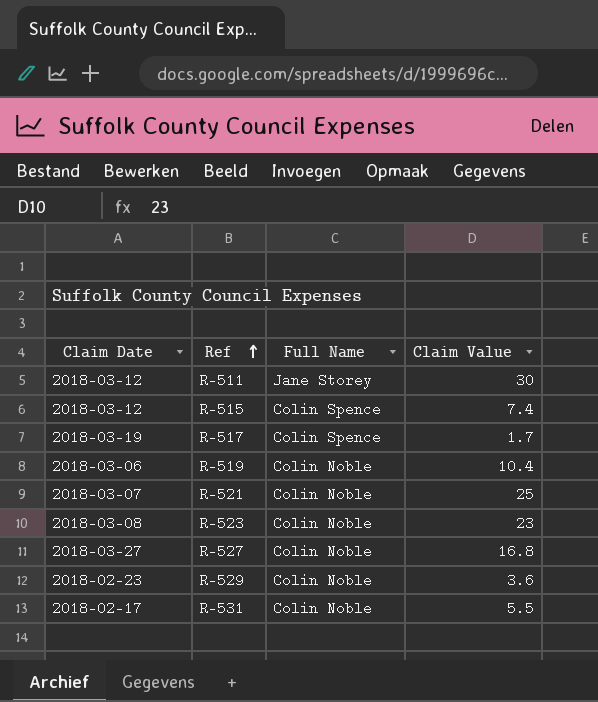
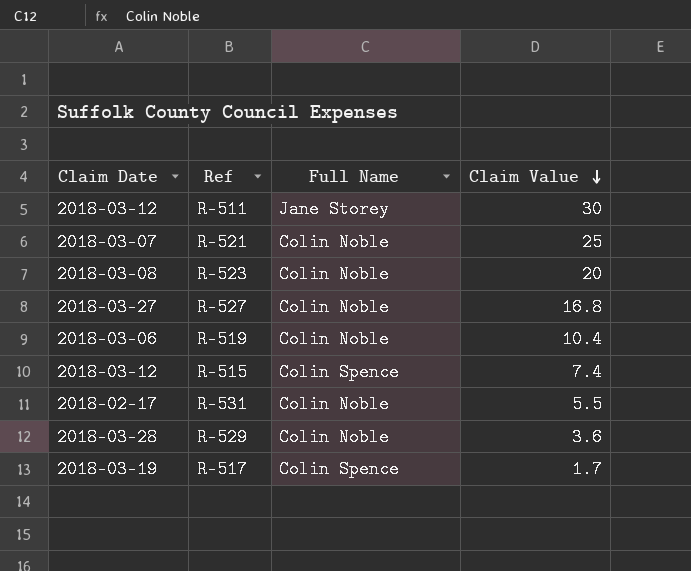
row order: Ref ascending -> Claim Value descending
R-523 | Claim Value: 23 -> 20
R-529 | Claim Date: 2018-02-23 -> 2018-03-28

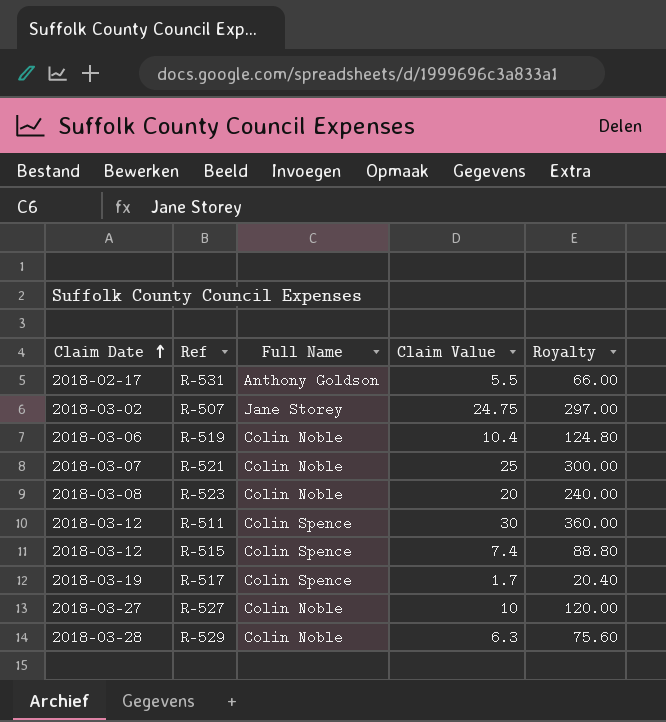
row order: Claim Value descending -> Claim Date ascending
column Royalty | formula: none -> [Claim Value] * 12
R-531 | Full Name: Colin Noble -> Anthony Goldson
row R-507: none -> 2018-03-02 | Jane Storey | 24.75 | 297.00
R-511 | Full Name: Jane Storey -> Colin Spence
R-527 | Claim Value: 16.8 -> 10
R-529 | Claim Value: 3.6 -> 6.3

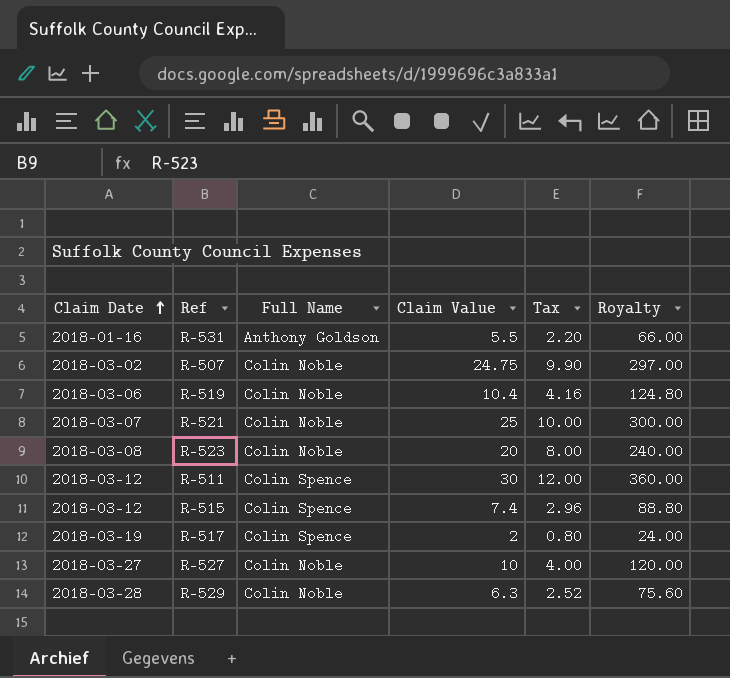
column Tax | formula: none -> [Claim Value] * 0.4
R-531 | Claim Date: 2018-02-17 -> 2018-01-16
R-507 | Full Name: Jane Storey -> Colin Noble
R-517 | Claim Value: 1.7 -> 2
R-517 | Royalty: 20.40 -> 24.00

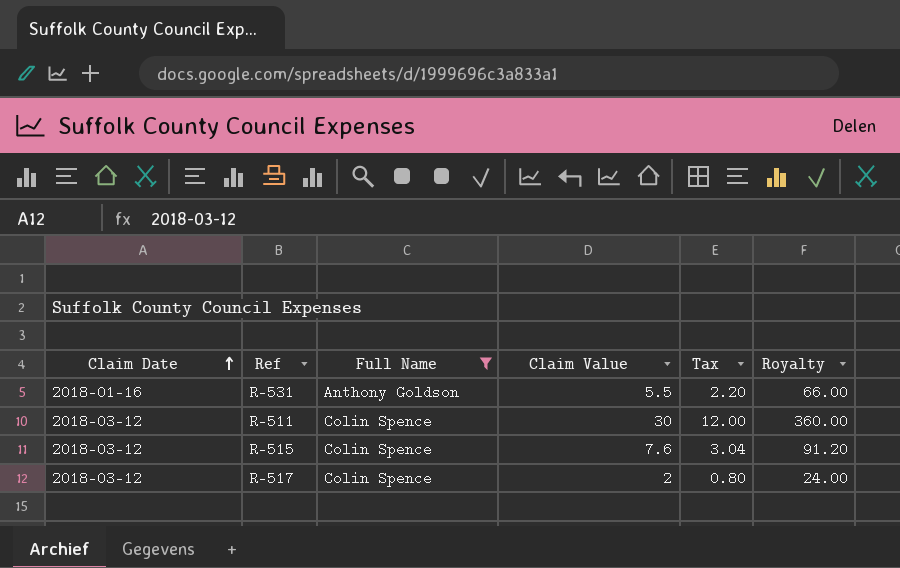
filter: none -> Full Name != Colin Noble
R-515 | Claim Value: 7.4 -> 7.6
R-515 | Tax: 2.96 -> 3.04
R-515 | Royalty: 88.80 -> 91.20
R-517 | Claim Date: 2018-03-19 -> 2018-03-12

